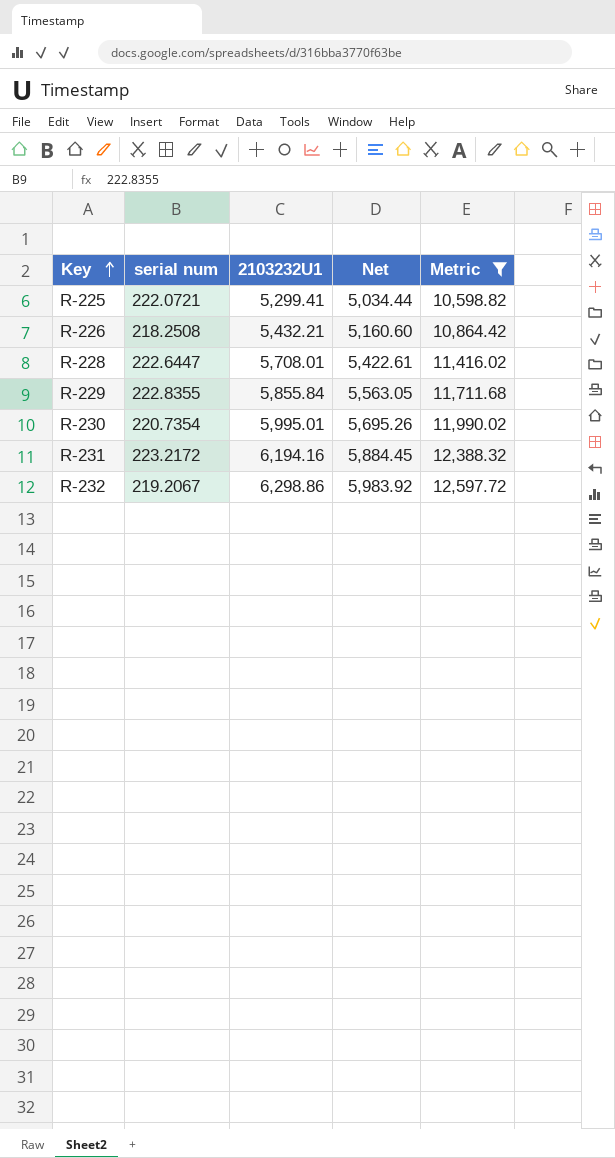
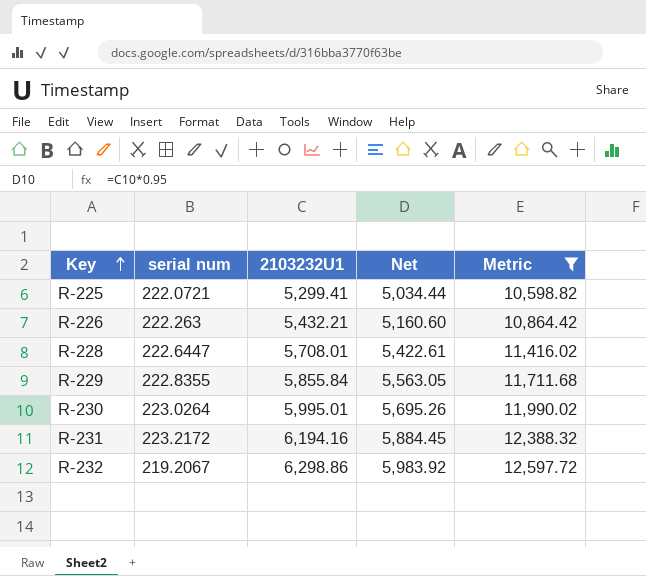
R-226 | serial num: 218.2508 -> 222.263
R-230 | serial num: 220.7354 -> 223.0264

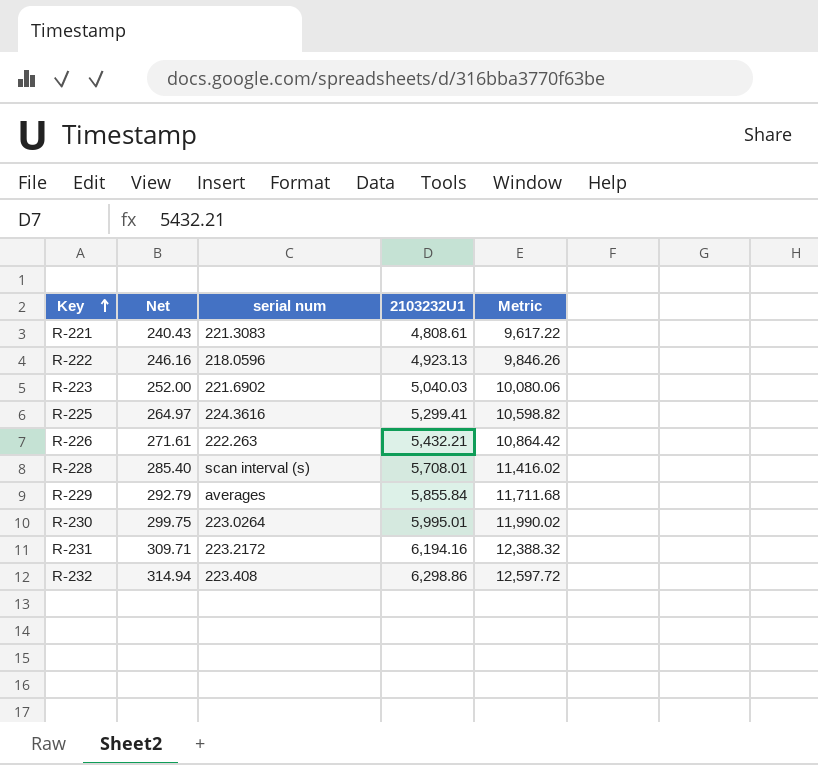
filter: Metric >= 10,598.82 -> none
column Net | formula: [2103232U1] * 0.95 -> [2103232U1] * 0.05
column Net | position: 4 -> 2
R-225 | serial num: 222.0721 -> 224.3616
R-228 | serial num: 222.6447 -> scan interval (s)
R-229 | serial num: 222.8355 -> averages
R-232 | serial num: 219.2067 -> 223.408

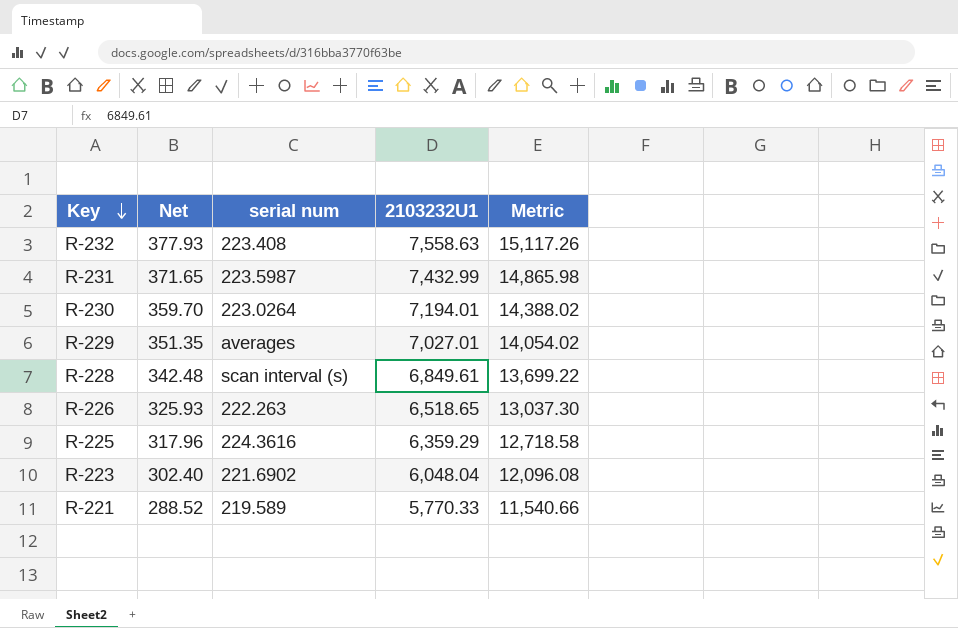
row order: Key ascending -> Key descending
row R-222: 246.16 | 218.0596 | 4,923.13 | 9,846.26 -> none
R-232 | Net: 314.94 -> 377.93
R-232 | 2103232U1: 6,298.86 -> 7,558.63
R-232 | Metric: 12,597.72 -> 15,117.26
R-231 | Net: 309.71 -> 371.65
R-231 | serial num: 223.2172 -> 223.5987
R-231 | 2103232U1: 6,194.16 -> 7,432.99
R-231 | Metric: 12,388.32 -> 14,865.98
R-230 | Net: 299.75 -> 359.70
R-230 | 2103232U1: 5,995.01 -> 7,194.01
R-230 | Metric: 11,990.02 -> 14,388.02
R-229 | Net: 292.79 -> 351.35
R-229 | 2103232U1: 5,855.84 -> 7,027.01
R-229 | Metric: 11,711.68 -> 14,054.02
R-228 | Net: 285.40 -> 342.48
R-228 | 2103232U1: 5,708.01 -> 6,849.61
R-228 | Metric: 11,416.02 -> 13,699.22
R-226 | Net: 271.61 -> 325.93
R-226 | 2103232U1: 5,432.21 -> 6,518.65
R-226 | Metric: 10,864.42 -> 13,037.30
R-225 | Net: 264.97 -> 317.96
R-225 | 2103232U1: 5,299.41 -> 6,359.29
R-225 | Metric: 10,598.82 -> 12,718.58
R-223 | Net: 252.00 -> 302.40
R-223 | 2103232U1: 5,040.03 -> 6,048.04
R-223 | Metric: 10,080.06 -> 12,096.08
R-221 | Net: 240.43 -> 288.52
R-221 | serial num: 221.3083 -> 219.589
R-221 | 2103232U1: 4,808.61 -> 5,770.33
R-221 | Metric: 9,617.22 -> 11,540.66

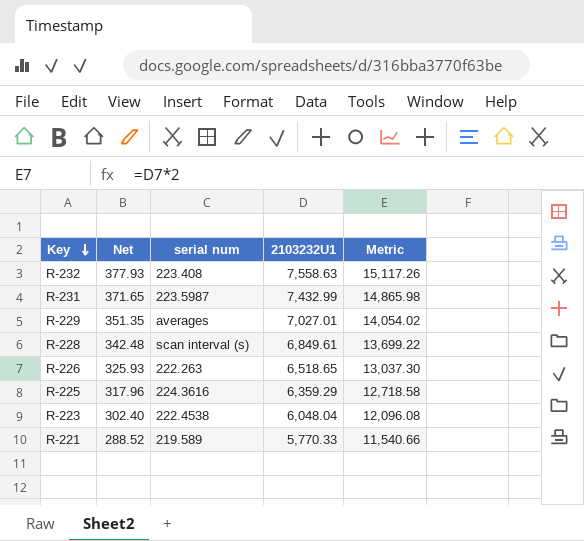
row R-230: 359.70 | 223.0264 | 7,194.01 | 14,388.02 -> none
R-223 | serial num: 221.6902 -> 222.4538

